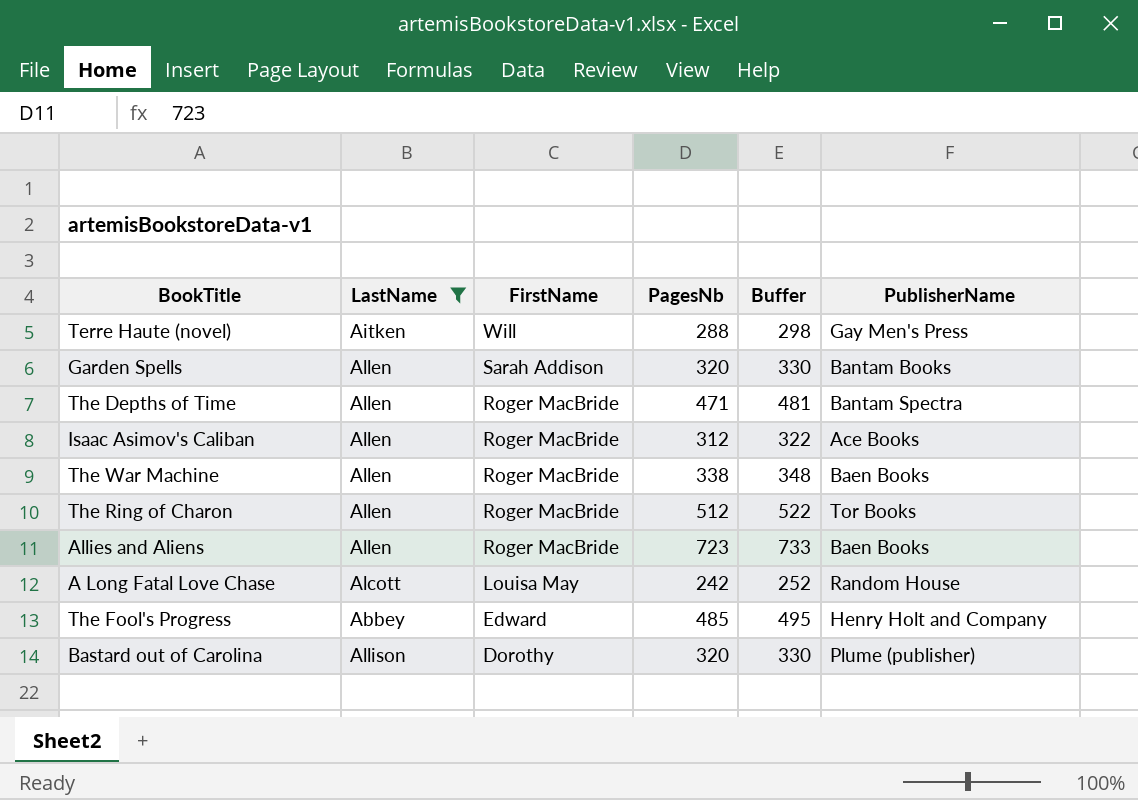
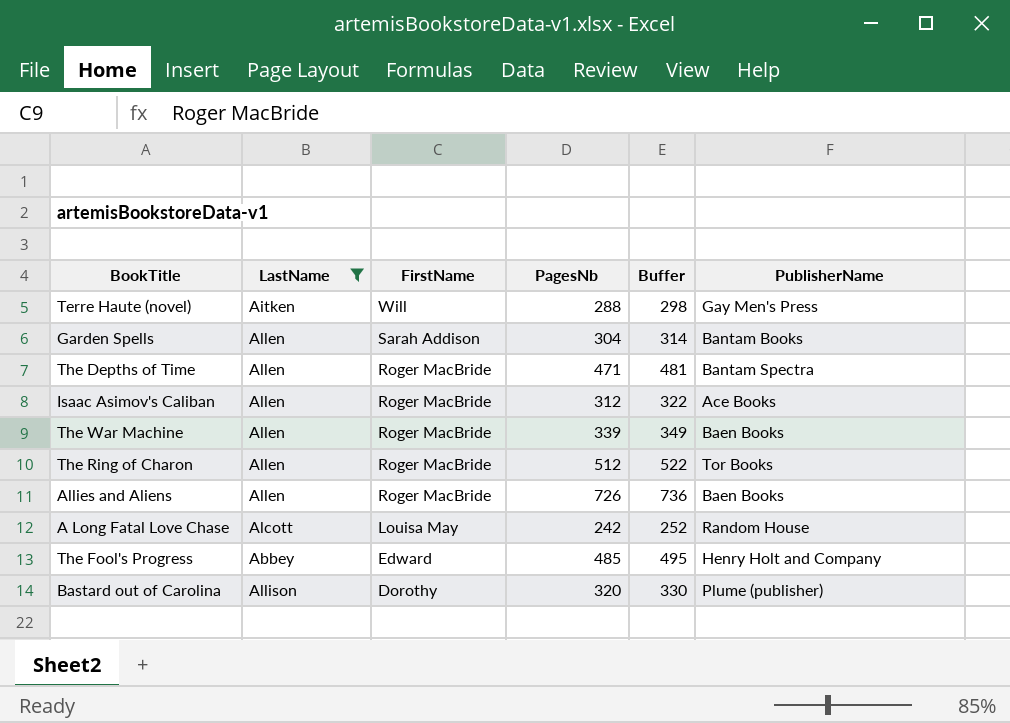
Garden Spells | PagesNb: 320 -> 304
Garden Spells | Buffer: 330 -> 314
The War Machine | PagesNb: 338 -> 339
The War Machine | Buffer: 348 -> 349
Allies and Aliens | PagesNb: 723 -> 726
Allies and Aliens | Buffer: 733 -> 736

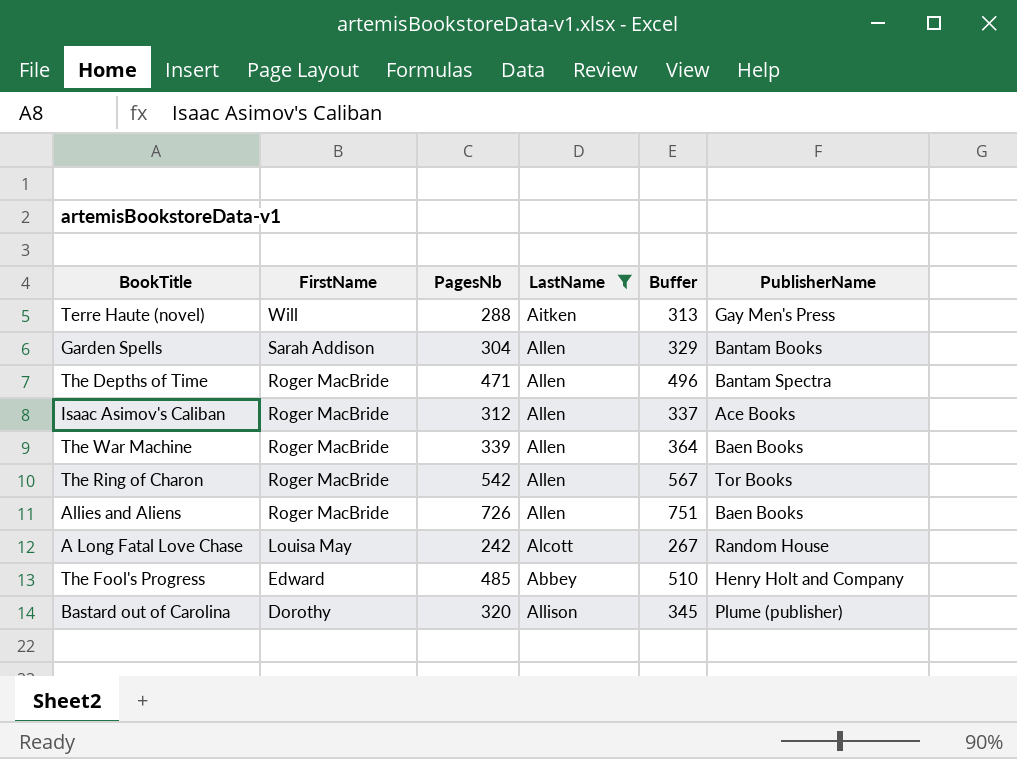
column LastName | position: 2 -> 4
column Buffer | formula: [PagesNb] + 10 -> [PagesNb] + 25
The Ring of Charon | PagesNb: 512 -> 542

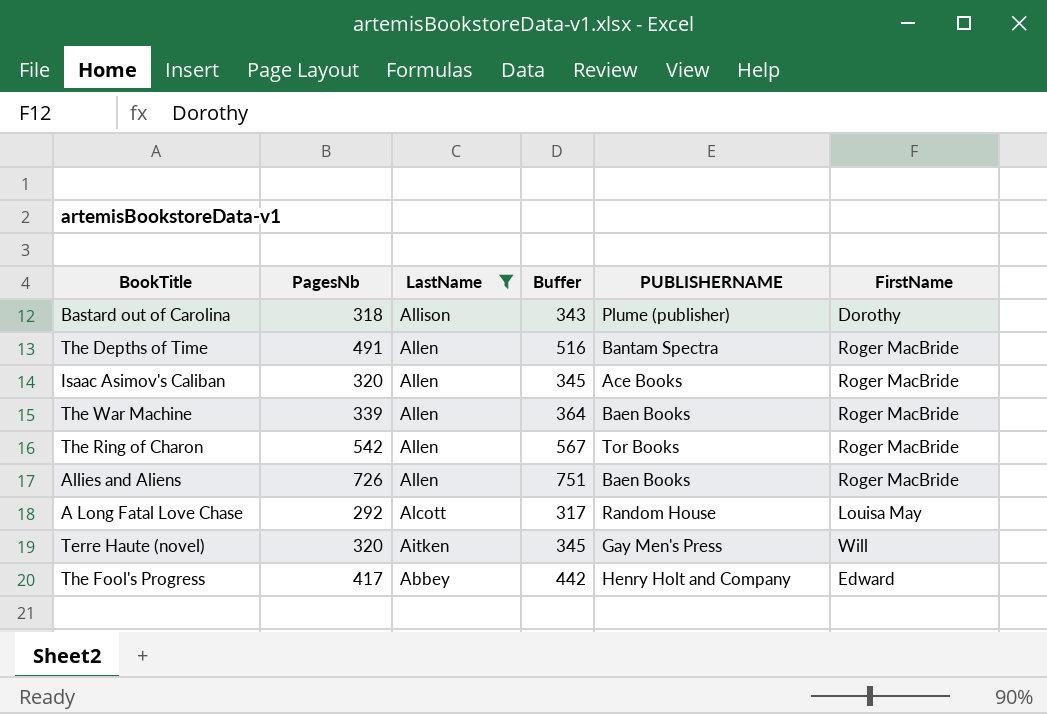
row order: FirstName descending -> LastName descending
column name: PublisherName -> PUBLISHERNAME
column FirstName | position: 2 -> 6
row Garden Spells: Sarah Addison | 304 | Allen | 329 | Bantam Books -> none
Bastard out of Carolina | PagesNb: 320 -> 318
Bastard out of Carolina | Buffer: 345 -> 343
The Depths of Time | PagesNb: 471 -> 491
The Depths of Time | Buffer: 496 -> 516
Isaac Asimov's Caliban | PagesNb: 312 -> 320
Isaac Asimov's Caliban | Buffer: 337 -> 345
A Long Fatal Love Chase | PagesNb: 242 -> 292
A Long Fatal Love Chase | Buffer: 267 -> 317
Terre Haute (novel) | PagesNb: 288 -> 320
Terre Haute (novel) | Buffer: 313 -> 345
The Fool's Progress | PagesNb: 485 -> 417
The Fool's Progress | Buffer: 510 -> 442

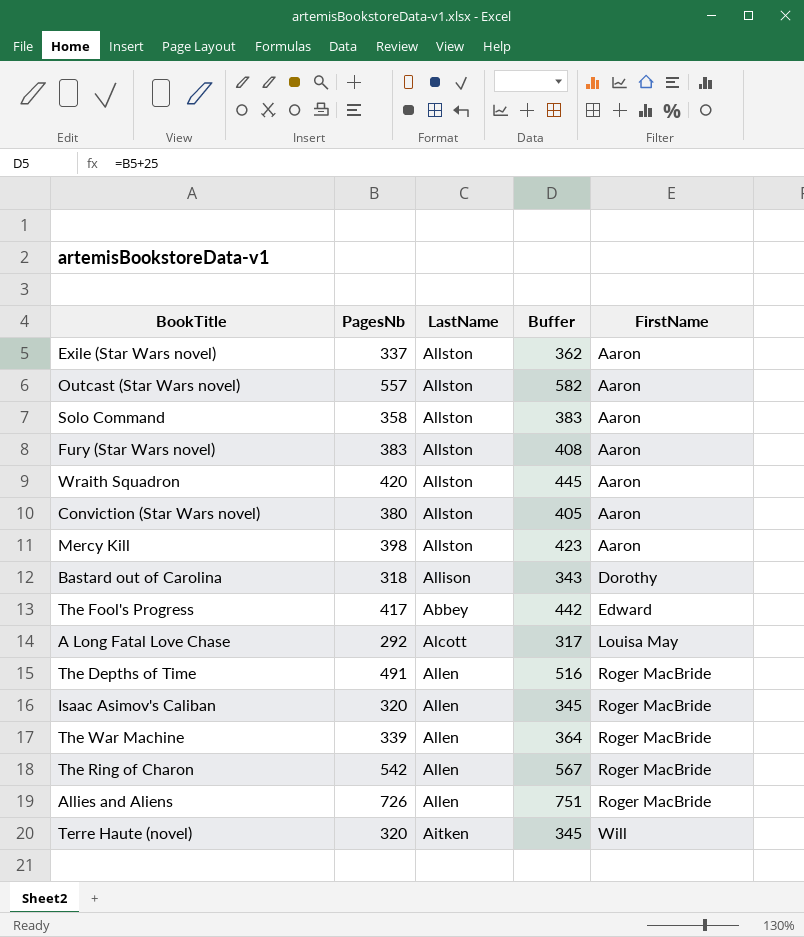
filter: LastName != Allston -> none
row order: LastName descending -> FirstName ascending
column PUBLISHERNAME | position: 5 -> none

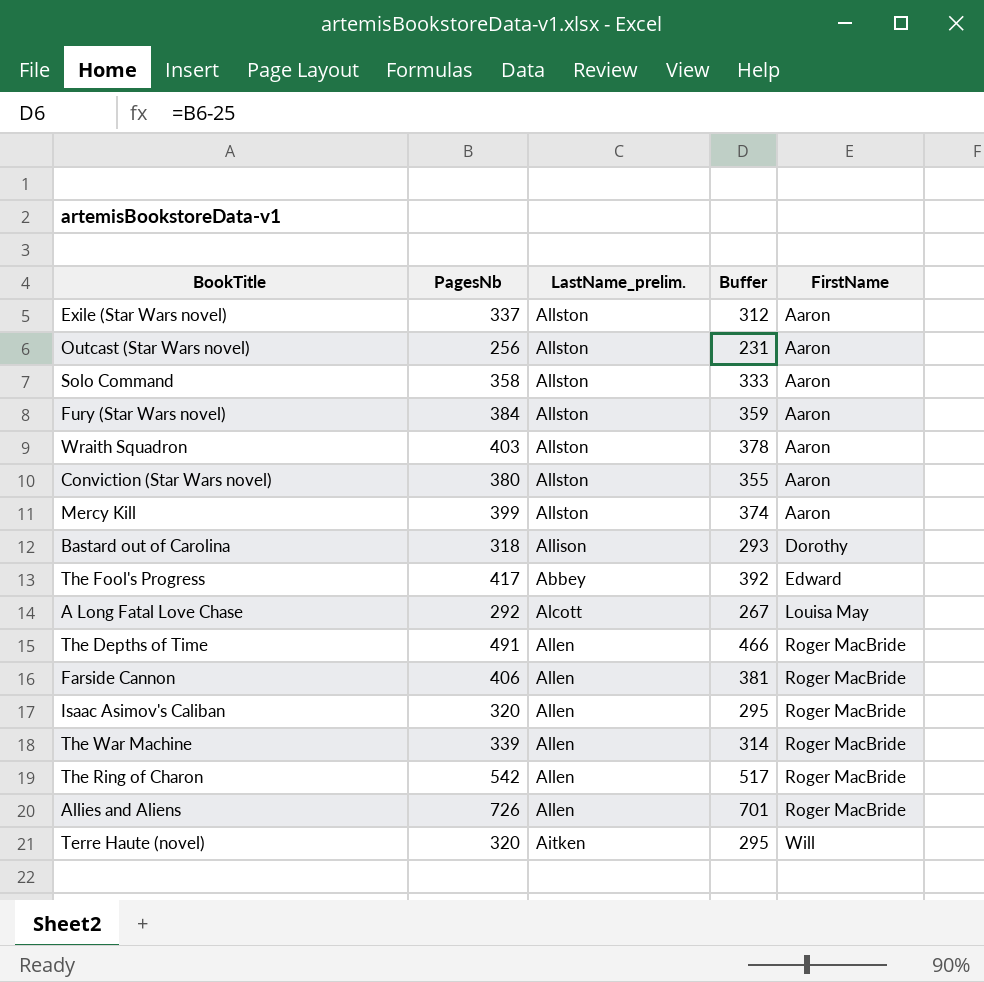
column name: LastName -> LastName_prelim.
column Buffer | formula: [PagesNb] + 25 -> [PagesNb] - 25
Outcast (Star Wars novel) | PagesNb: 557 -> 256
Fury (Star Wars novel) | PagesNb: 383 -> 384
Wraith Squadron | PagesNb: 420 -> 403
Mercy Kill | PagesNb: 398 -> 399
row Farside Cannon: none -> 406 | Allen | 381 | Roger MacBride

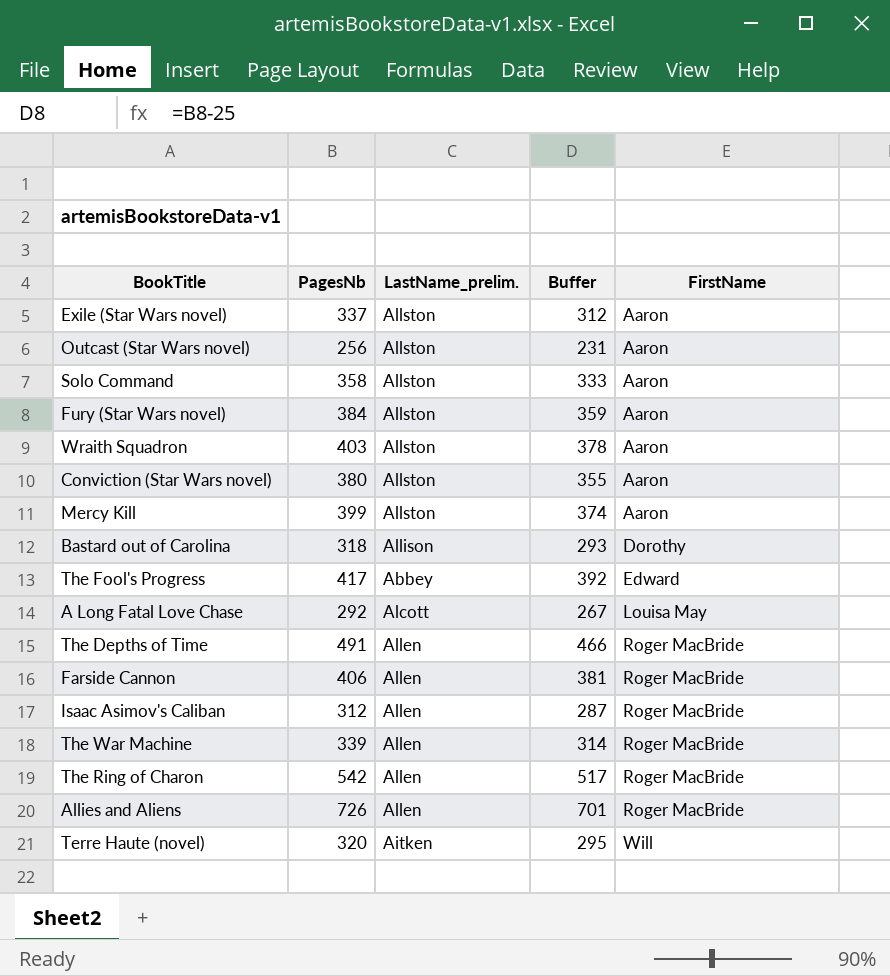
Isaac Asimov's Caliban | PagesNb: 320 -> 312
Isaac Asimov's Caliban | Buffer: 295 -> 287

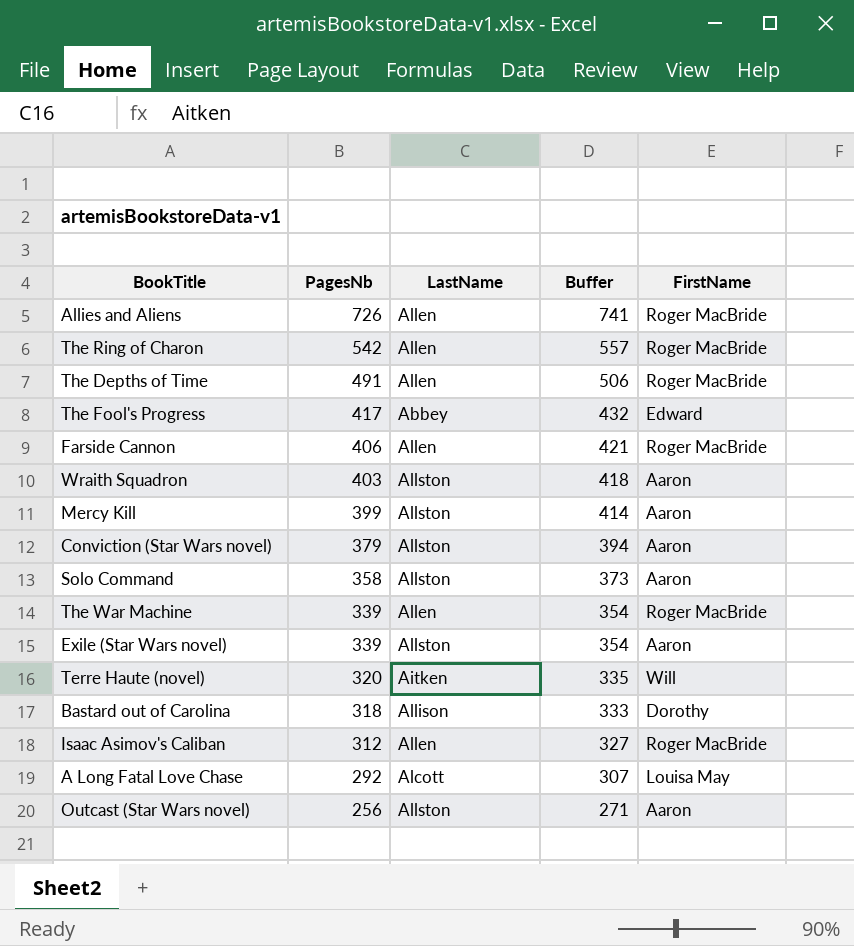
row order: FirstName ascending -> PagesNb descending
column name: LastName_prelim. -> LastName
column Buffer | formula: [PagesNb] - 25 -> [PagesNb] + 15
row Fury (Star Wars novel): 384 | Allston | 359 | Aaron -> none
Conviction (Star Wars novel) | PagesNb: 380 -> 379
Exile (Star Wars novel) | PagesNb: 337 -> 339

